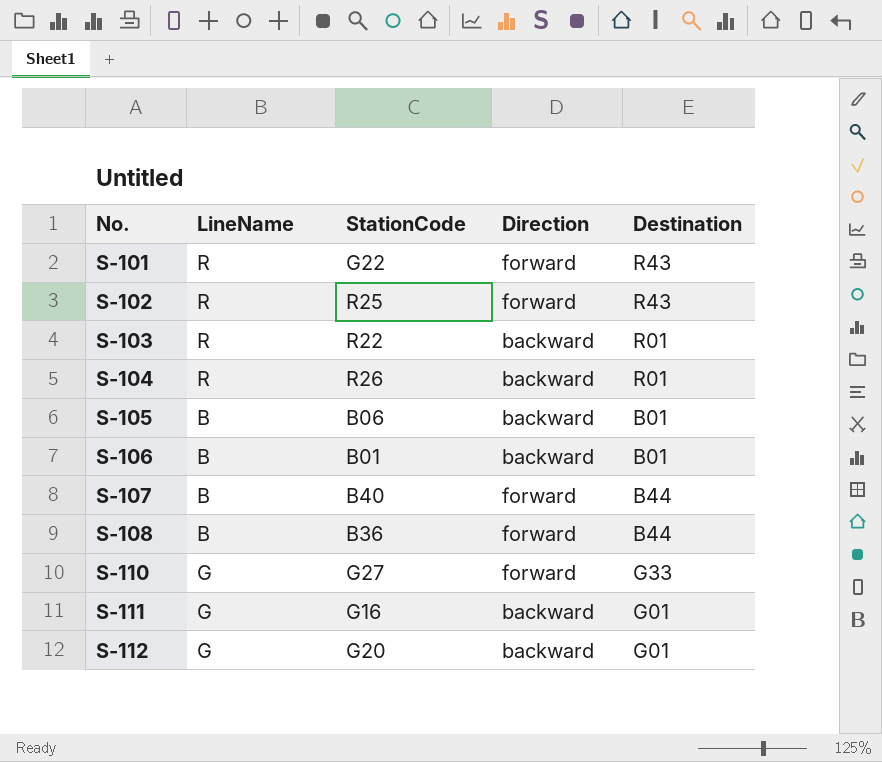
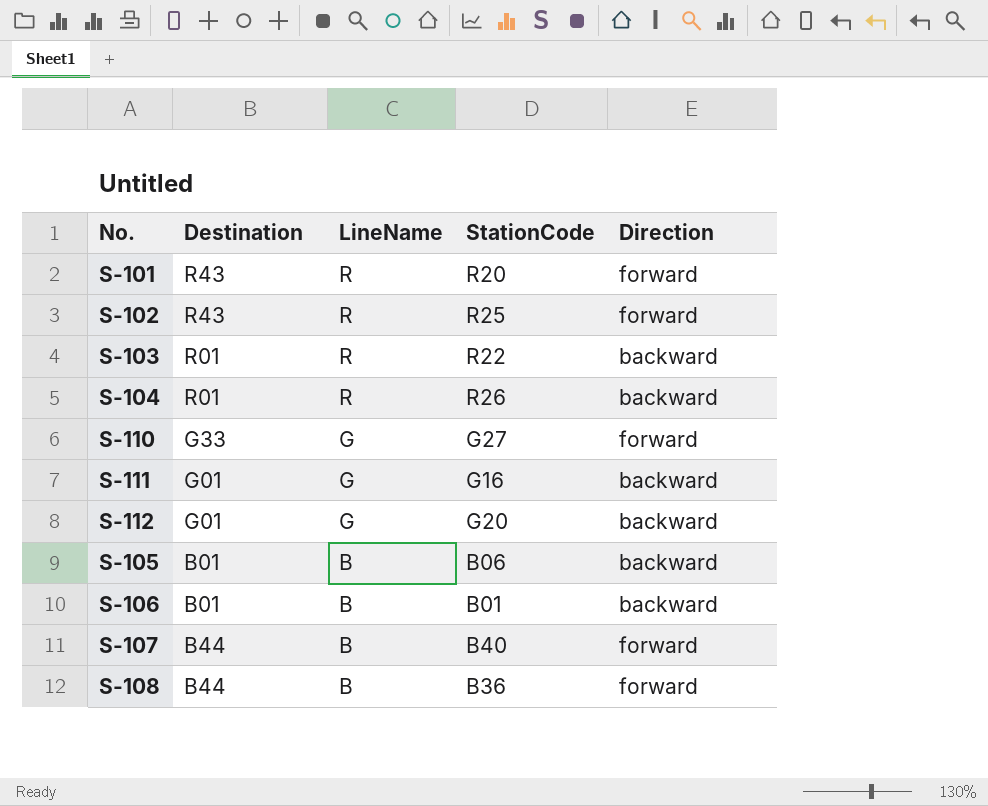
row order: No. ascending -> LineName descending
column Destination | position: 5 -> 2
S-101 | StationCode: G22 -> R20

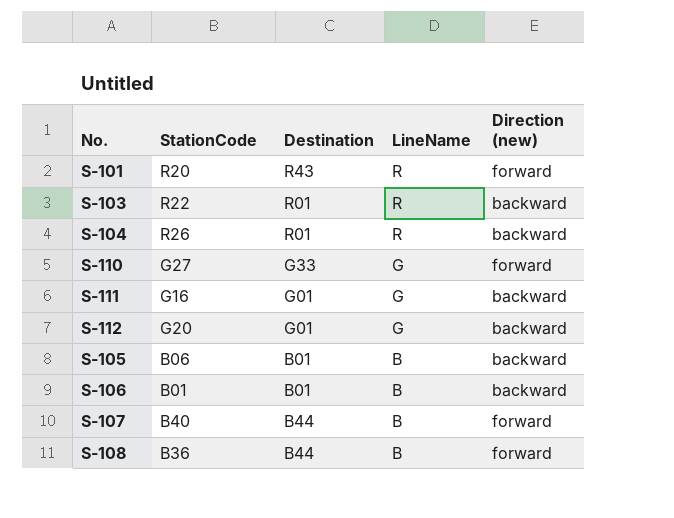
column StationCode | position: 4 -> 2
column name: Direction -> Direction (new)
row S-102: R43 | R | R25 | forward -> none

